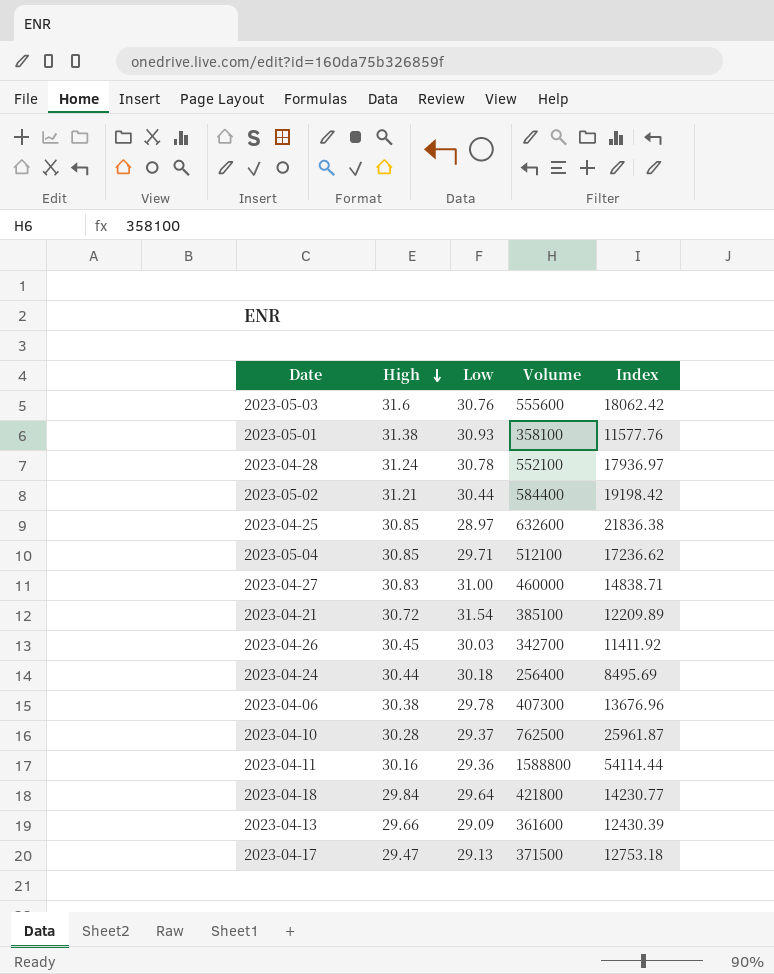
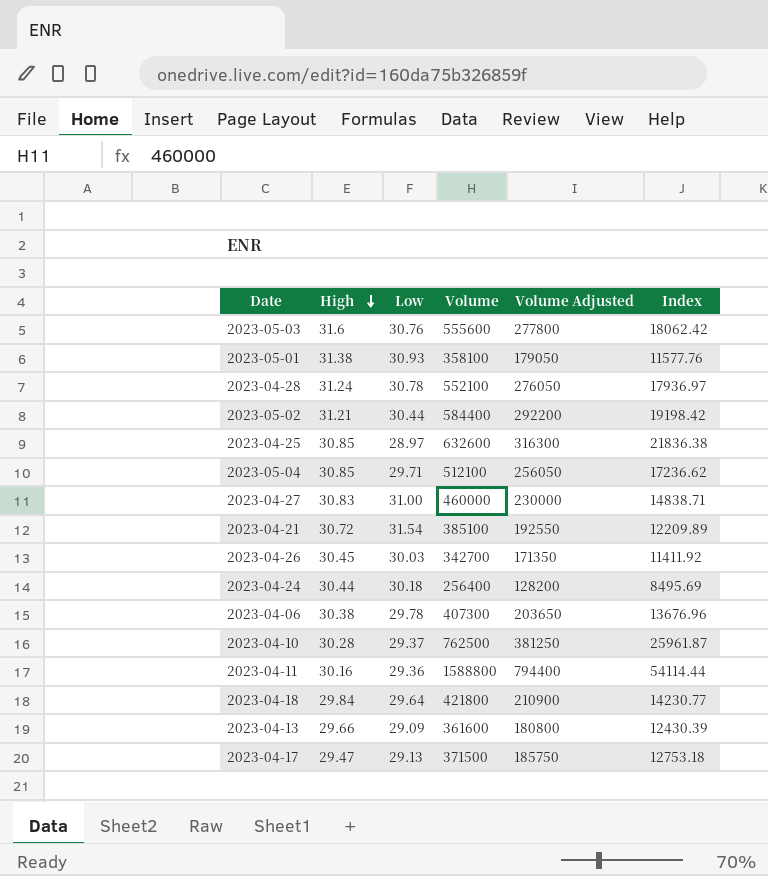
column Volume Adjusted | formula: none -> [Volume] * 0.5

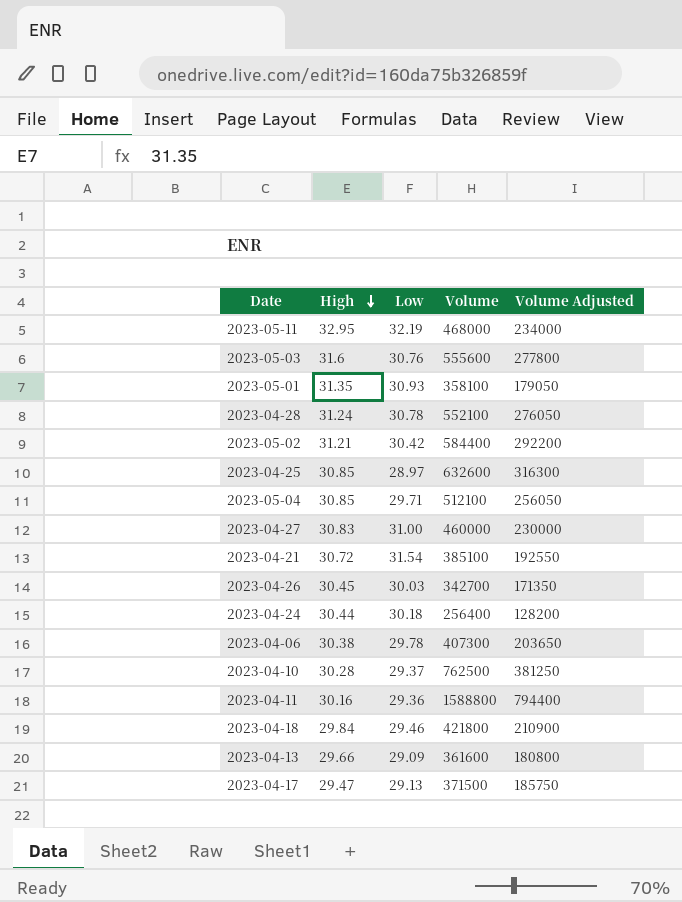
column Index | formula: [Volume] / [Low] -> none
row 2023-05-11: none -> 32.95 | 32.19 | 468000 | 234000
2023-05-01 | High: 31.38 -> 31.35
2023-05-02 | Low: 30.44 -> 30.42
2023-04-18 | Low: 29.64 -> 29.46

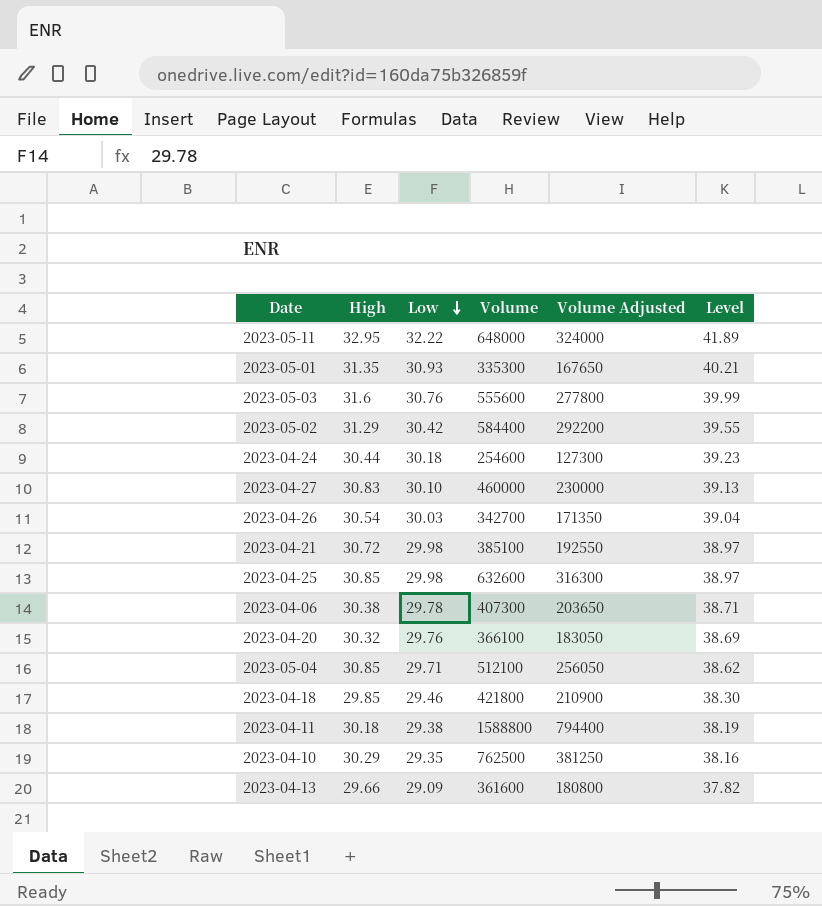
row order: High descending -> Low descending
column Level | formula: none -> [Low] * 1.3
row 2023-04-28: 31.24 | 30.78 | 552100 | 276050 -> none
row 2023-04-17: 29.47 | 29.13 | 371500 | 185750 -> none
2023-05-11 | Low: 32.19 -> 32.22
2023-05-11 | Volume: 468000 -> 648000
2023-05-11 | Volume Adjusted: 234000 -> 324000
2023-05-01 | Volume: 358100 -> 335300
2023-05-01 | Volume Adjusted: 179050 -> 167650
2023-05-02 | High: 31.21 -> 31.29
2023-04-24 | Volume: 256400 -> 254600
2023-04-24 | Volume Adjusted: 128200 -> 127300
2023-04-27 | Low: 31.00 -> 30.10
2023-04-26 | High: 30.45 -> 30.54
2023-04-21 | Low: 31.54 -> 29.98
2023-04-25 | Low: 28.97 -> 29.98
row 2023-04-20: none -> 30.32 | 29.76 | 366100 | 183050 | 38.69
2023-04-18 | High: 29.84 -> 29.85
2023-04-11 | High: 30.16 -> 30.18
2023-04-11 | Low: 29.36 -> 29.38
2023-04-10 | High: 30.28 -> 30.29
2023-04-10 | Low: 29.37 -> 29.35

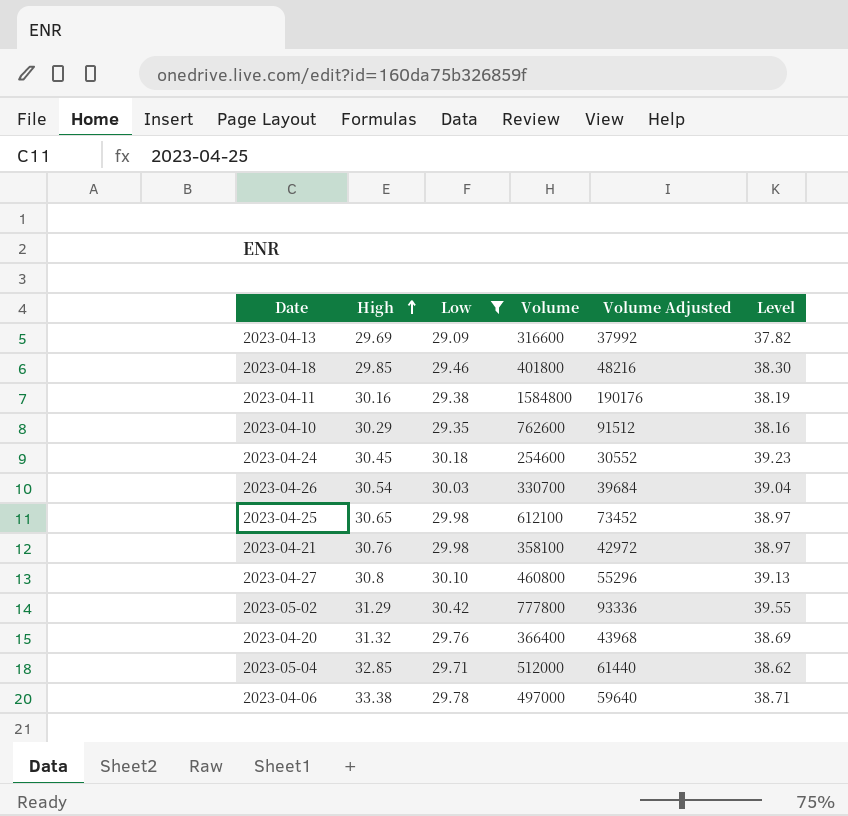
filter: none -> Low <= 30.42
row order: Low descending -> High ascending
column Volume Adjusted | formula: [Volume] * 0.5 -> [Volume] * 0.12
2023-04-13 | High: 29.66 -> 29.69
2023-04-13 | Volume: 361600 -> 316600
2023-04-18 | Volume: 421800 -> 401800
2023-04-11 | High: 30.18 -> 30.16
2023-04-11 | Volume: 1588800 -> 1584800
2023-04-10 | Volume: 762500 -> 762600
2023-04-24 | High: 30.44 -> 30.45
2023-04-26 | Volume: 342700 -> 330700
2023-04-25 | High: 30.85 -> 30.65
2023-04-25 | Volume: 632600 -> 612100
2023-04-21 | High: 30.72 -> 30.76
2023-04-21 | Volume: 385100 -> 358100
2023-04-27 | High: 30.83 -> 30.8
2023-04-27 | Volume: 460000 -> 460800
2023-05-02 | Volume: 584400 -> 777800
2023-04-20 | High: 30.32 -> 31.32
2023-04-20 | Volume: 366100 -> 366400
2023-05-04 | High: 30.85 -> 32.85
2023-05-04 | Volume: 512100 -> 512000
2023-04-06 | High: 30.38 -> 33.38
2023-04-06 | Volume: 407300 -> 497000

